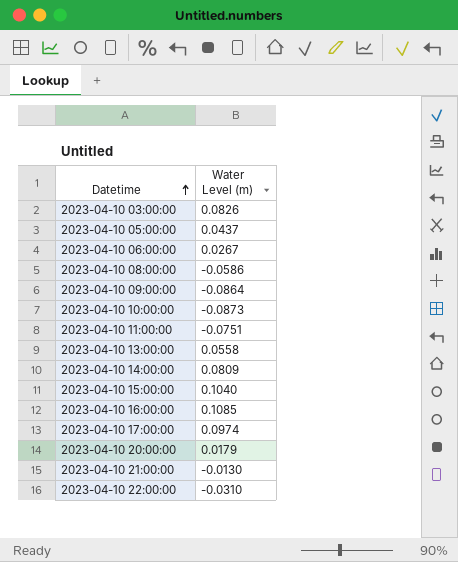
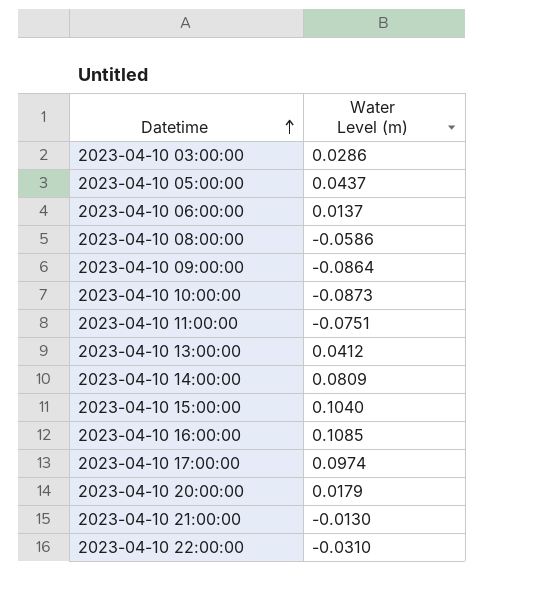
2023-04-10 03:00:00 | Water Level (m): 0.0826 -> 0.0286
2023-04-10 06:00:00 | Water Level (m): 0.0267 -> 0.0137
2023-04-10 13:00:00 | Water Level (m): 0.0558 -> 0.0412

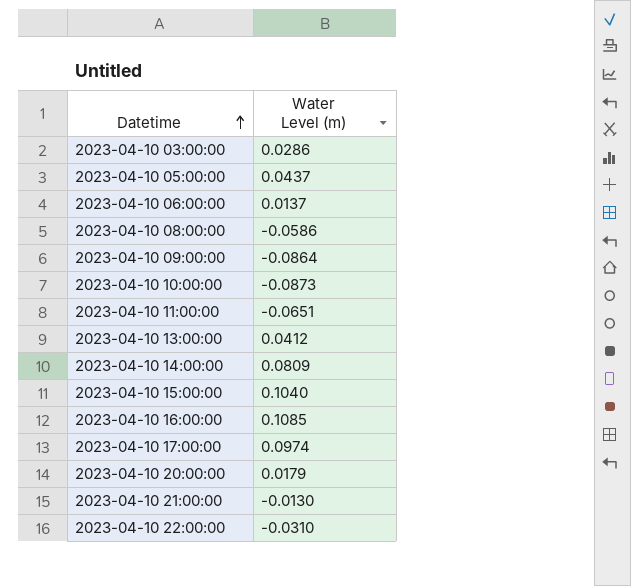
2023-04-10 11:00:00 | Water Level (m): -0.0751 -> -0.0651

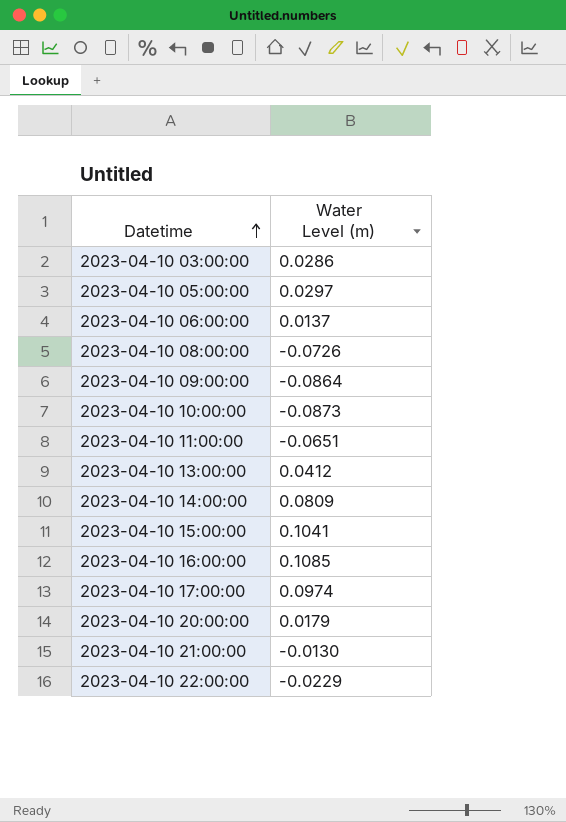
2023-04-10 05:00:00 | Water Level (m): 0.0437 -> 0.0297
2023-04-10 08:00:00 | Water Level (m): -0.0586 -> -0.0726
2023-04-10 15:00:00 | Water Level (m): 0.1040 -> 0.1041
2023-04-10 22:00:00 | Water Level (m): -0.0310 -> -0.0229

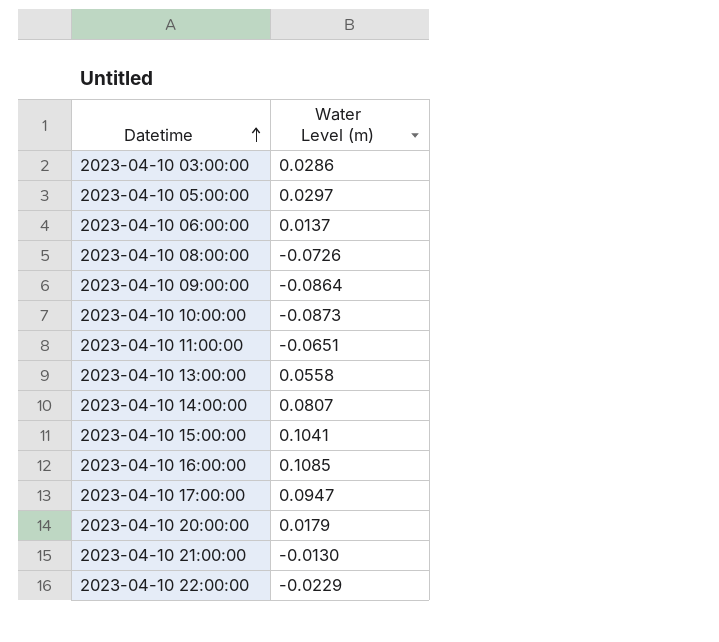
2023-04-10 13:00:00 | Water Level (m): 0.0412 -> 0.0558
2023-04-10 14:00:00 | Water Level (m): 0.0809 -> 0.0807
2023-04-10 17:00:00 | Water Level (m): 0.0974 -> 0.0947

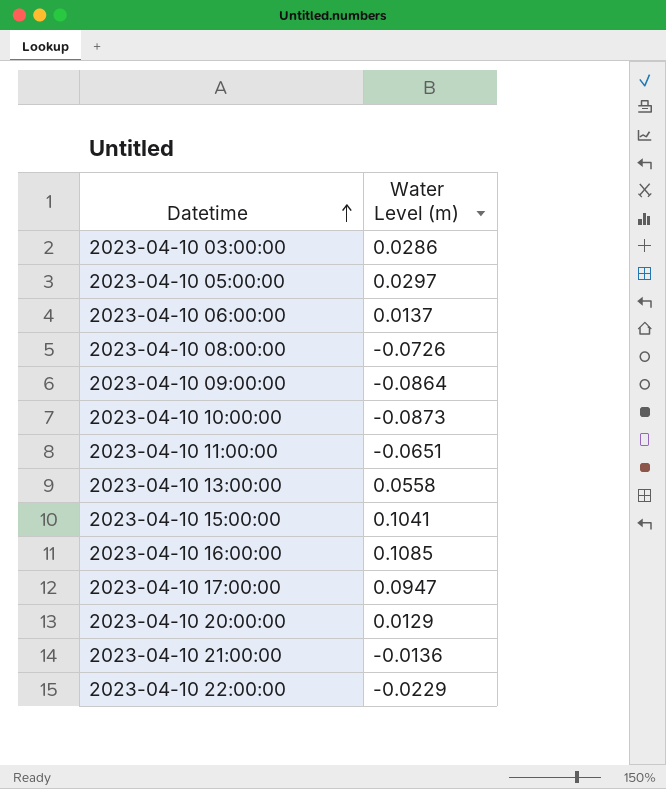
row 2023-04-10 14:00:00: 0.0807 -> none
2023-04-10 20:00:00 | Water Level (m): 0.0179 -> 0.0129
2023-04-10 21:00:00 | Water Level (m): -0.0130 -> -0.0136

